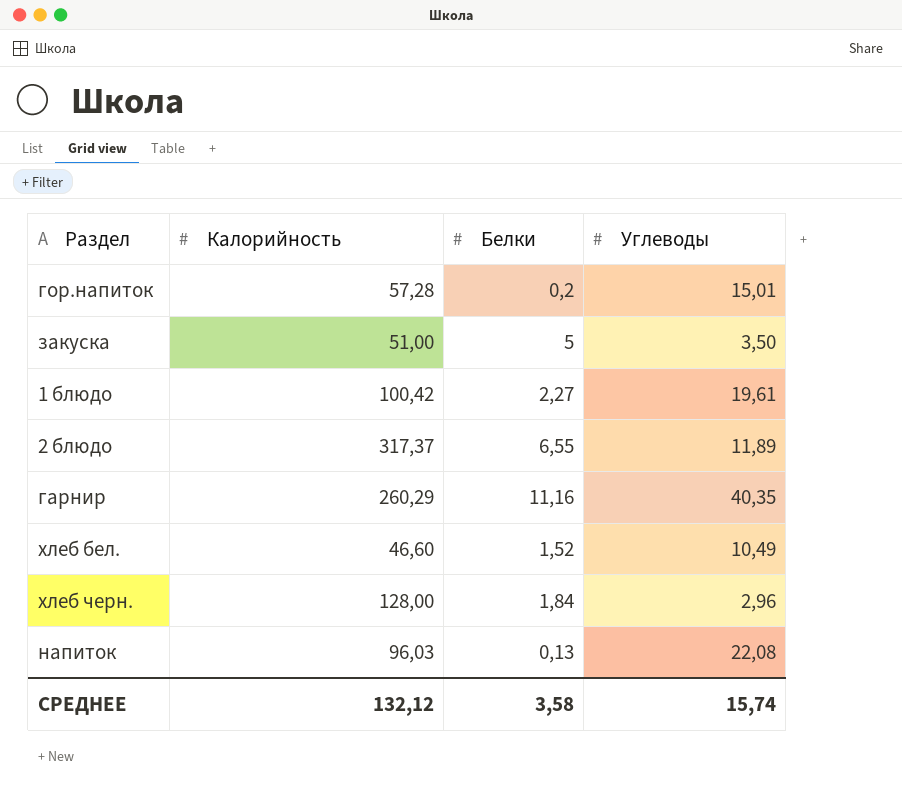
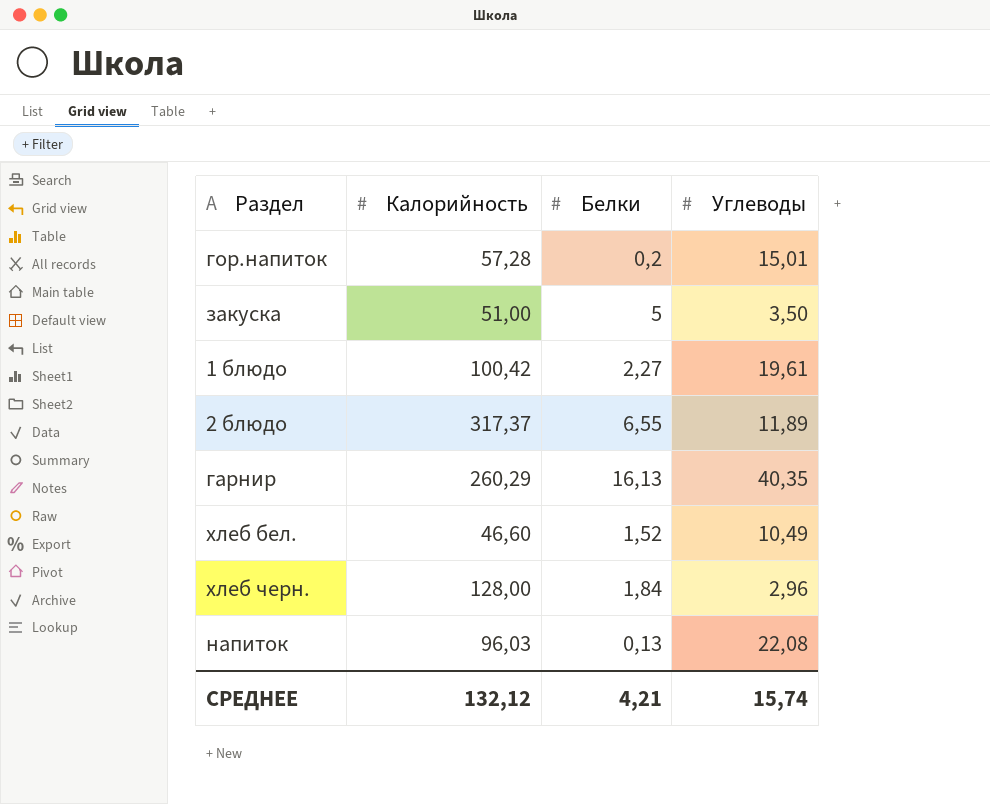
гарнир | Белки: 11,16 -> 16,13
СРЕДНЕЕ | Белки: 3,58 -> 4,21

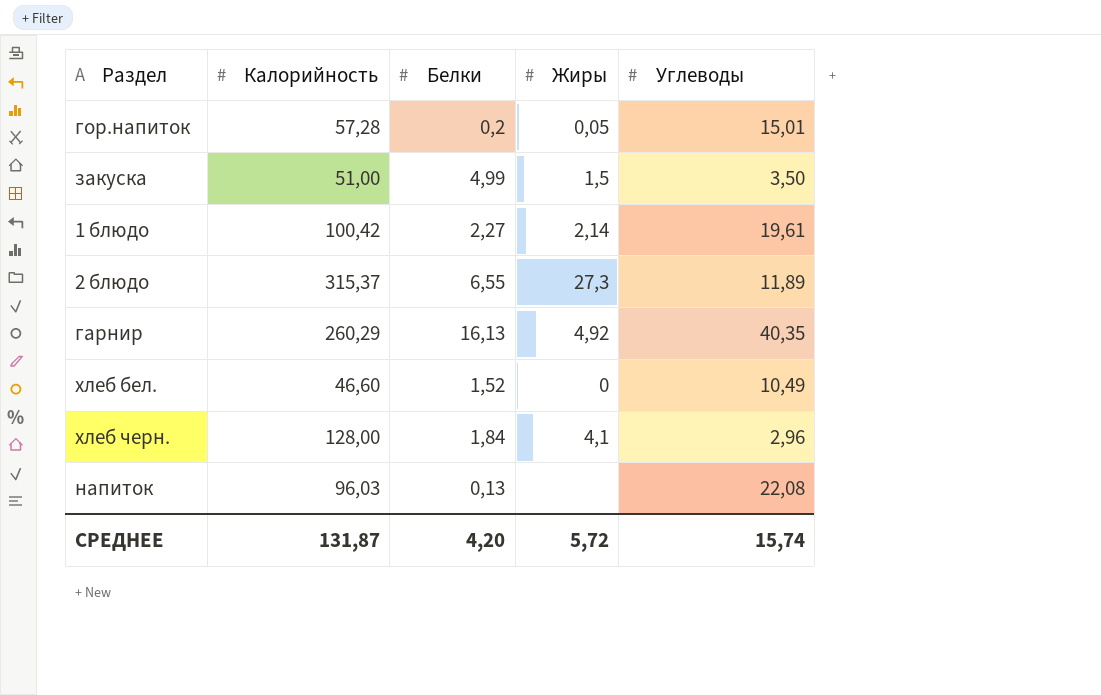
column Жиры | position: none -> 4
закуска | Белки: 5 -> 4,99
2 блюдо | Калорийность: 317,37 -> 315,37
СРЕДНЕЕ | Калорийность: 132,12 -> 131,87
СРЕДНЕЕ | Белки: 4,21 -> 4,20

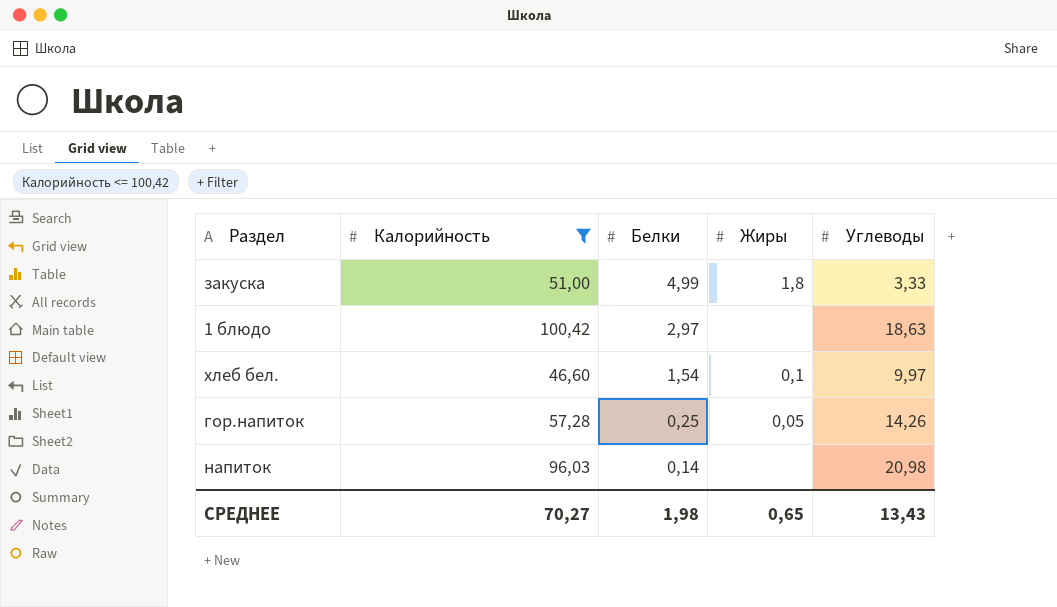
filter: none -> Калорийность <= 100,42
row order: none -> Белки descending
закуска | Жиры: 1,5 -> 1,8
закуска | Углеводы: 3,50 -> 3,33
1 блюдо | Белки: 2,27 -> 2,97
1 блюдо | Жиры: 2,14 -> none
1 блюдо | Углеводы: 19,61 -> 18,63
хлеб бел. | Белки: 1,52 -> 1,54
хлеб бел. | Жиры: 0 -> 0,1
хлеб бел. | Углеводы: 10,49 -> 9,97
гор.напиток | Белки: 0,2 -> 0,25
гор.напиток | Углеводы: 15,01 -> 14,26
напиток | Белки: 0,13 -> 0,14
напиток | Углеводы: 22,08 -> 20,98
СРЕДНЕЕ | Калорийность: 131,87 -> 70,27
СРЕДНЕЕ | Белки: 4,20 -> 1,98
СРЕДНЕЕ | Жиры: 5,72 -> 0,65
СРЕДНЕЕ | Углеводы: 15,74 -> 13,43

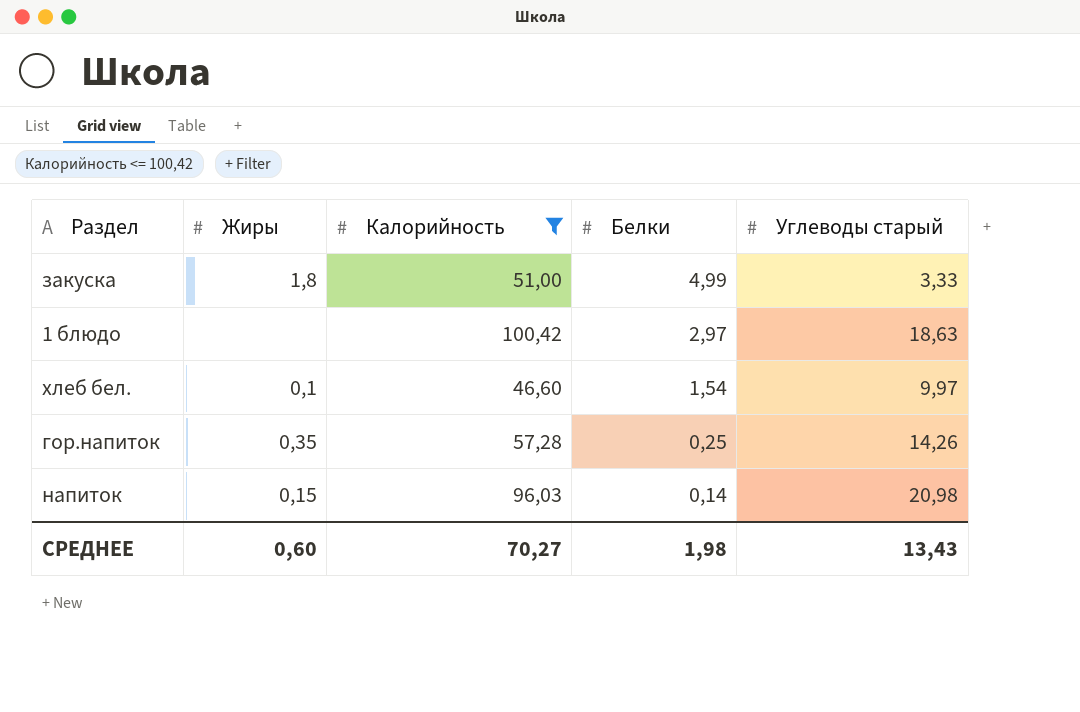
column Жиры | position: 4 -> 2
column name: Углеводы -> Углеводы старый
гор.напиток | Жиры: 0,05 -> 0,35
напиток | Жиры: none -> 0,15
СРЕДНЕЕ | Жиры: 0,65 -> 0,60

